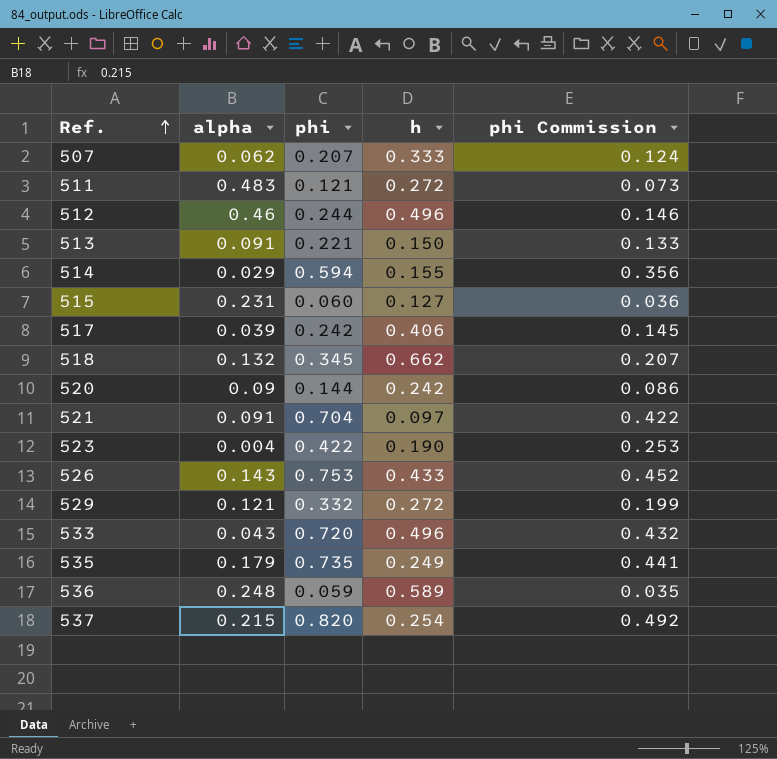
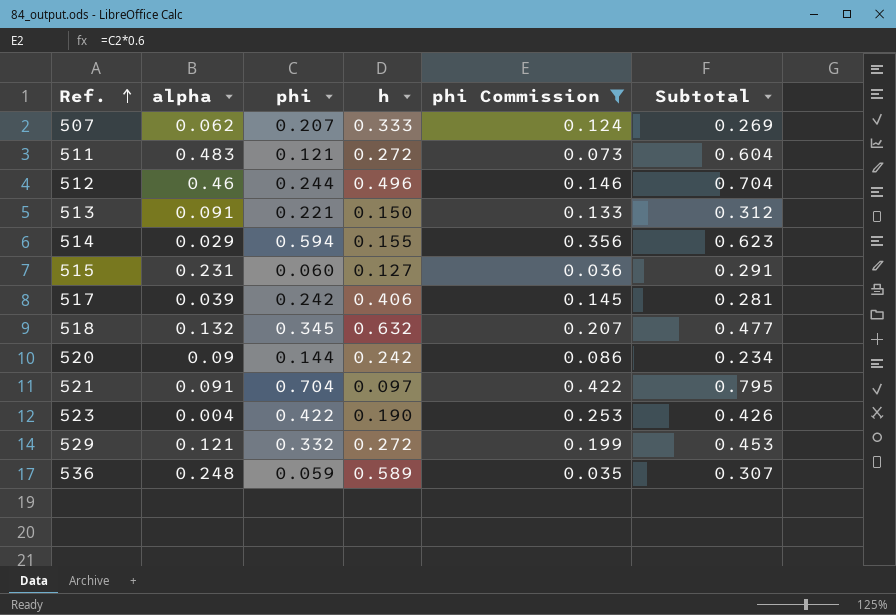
filter: none -> phi Commission <= 0.422
column Subtotal | formula: none -> [alpha] + [phi]
518 | h: 0.662 -> 0.632

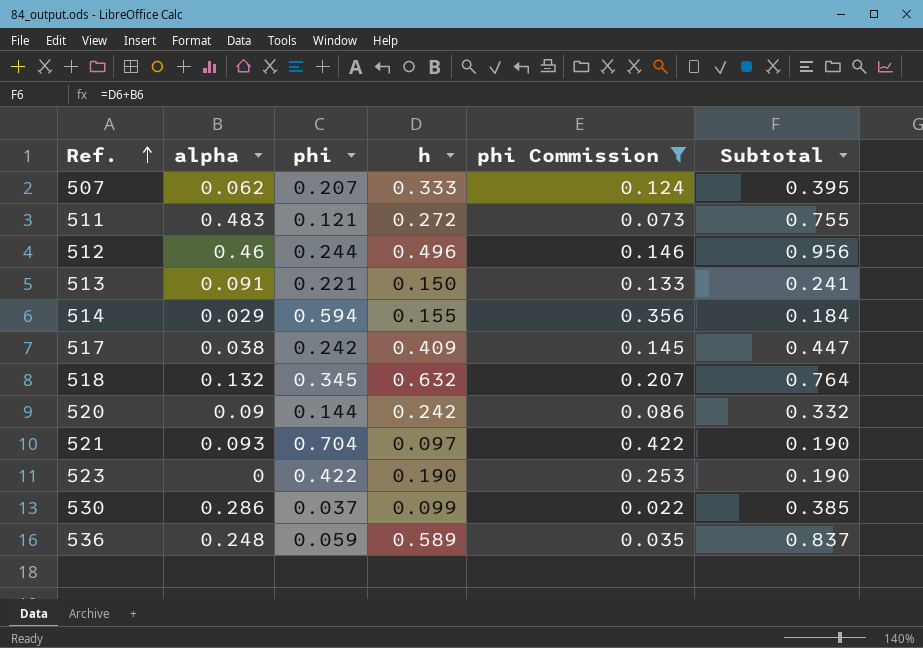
column Subtotal | formula: [alpha] + [phi] -> [alpha] + [h]
row 515: 0.231 | 0.060 | 0.127 | 0.036 | 0.291 -> none
row 529: 0.121 | 0.332 | 0.272 | 0.199 | 0.453 -> none
517 | alpha: 0.039 -> 0.038
517 | h: 0.406 -> 0.409
521 | alpha: 0.091 -> 0.093
523 | alpha: 0.004 -> 0
row 530: none -> 0.286 | 0.037 | 0.099 | 0.022 | 0.385

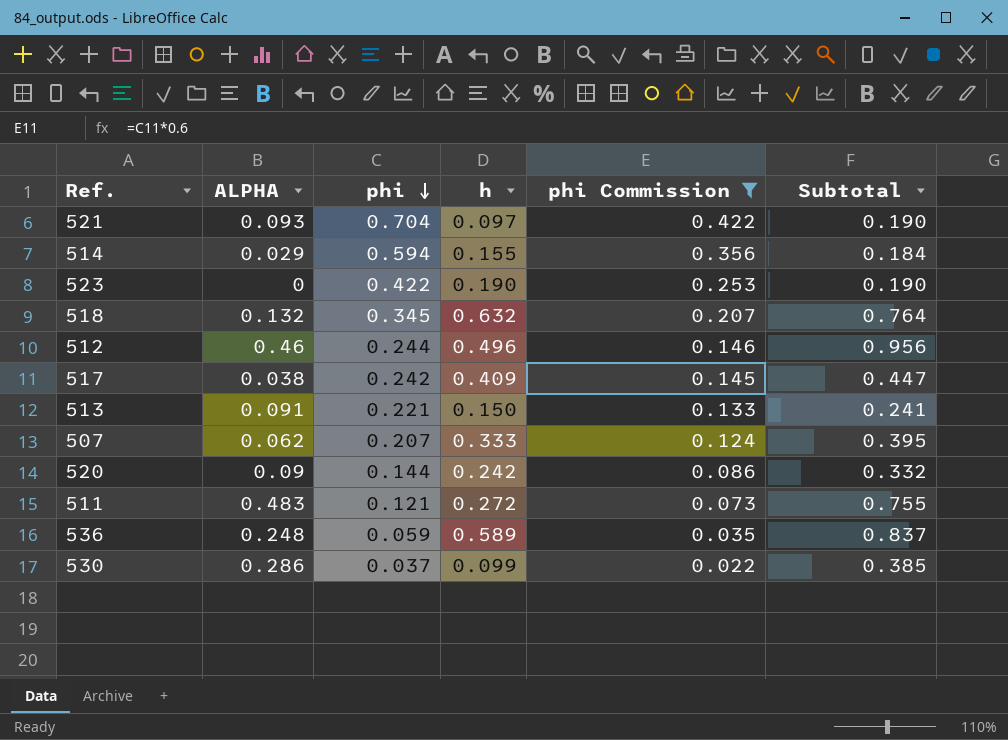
row order: Ref. ascending -> phi descending
column name: alpha -> ALPHA

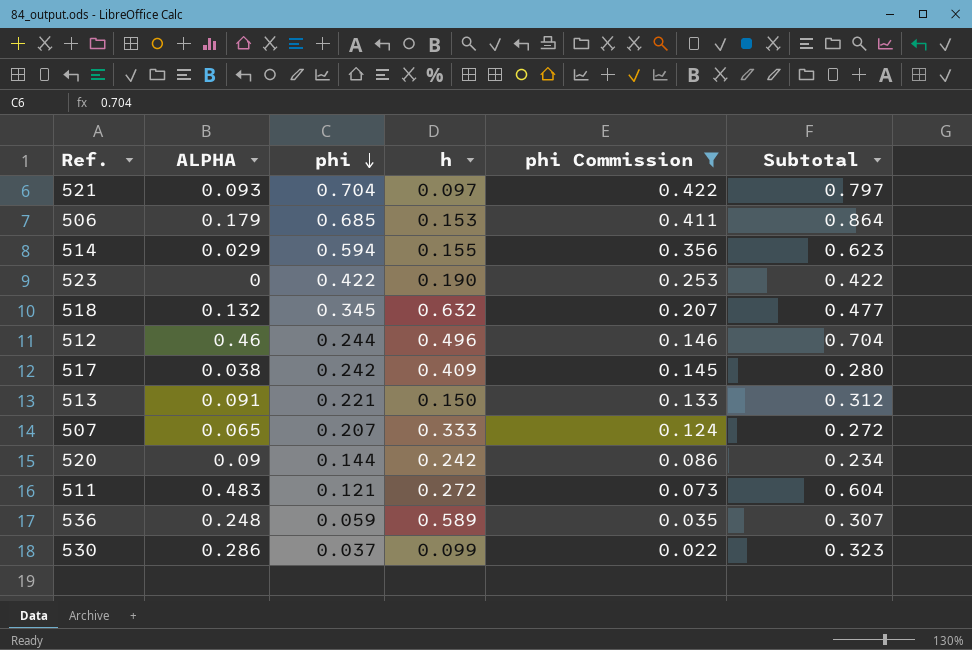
column Subtotal | formula: [ALPHA] + [h] -> [ALPHA] + [phi]
row 506: none -> 0.179 | 0.685 | 0.153 | 0.411 | 0.864
507 | ALPHA: 0.062 -> 0.065

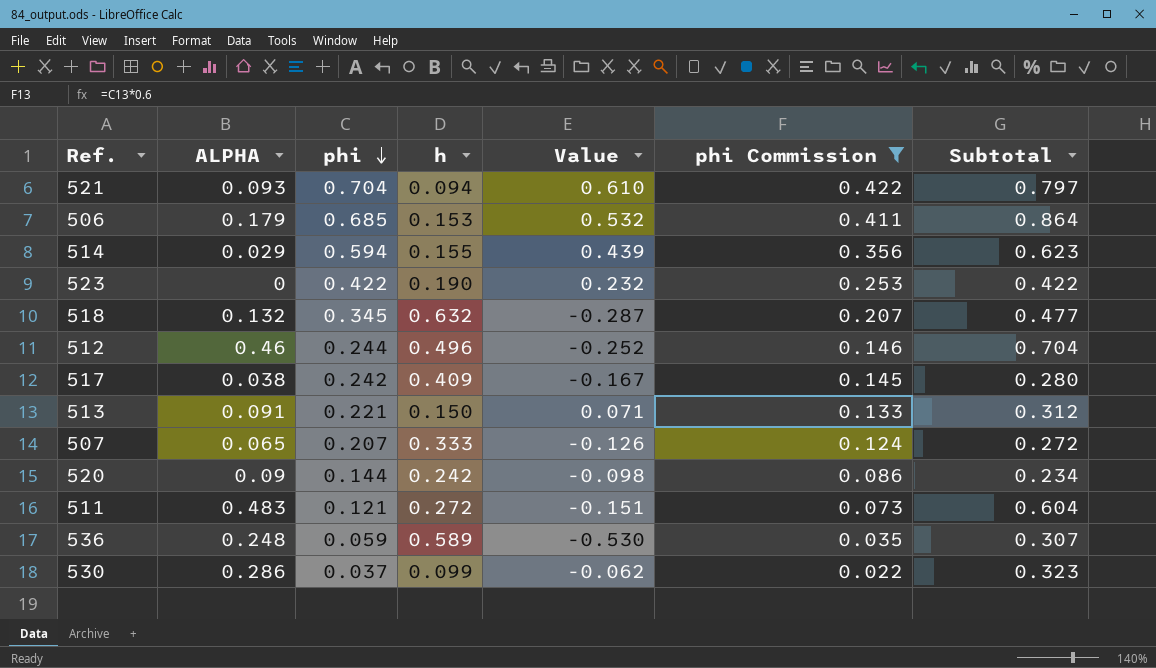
column Value | formula: none -> [phi] - [h]
521 | h: 0.097 -> 0.094

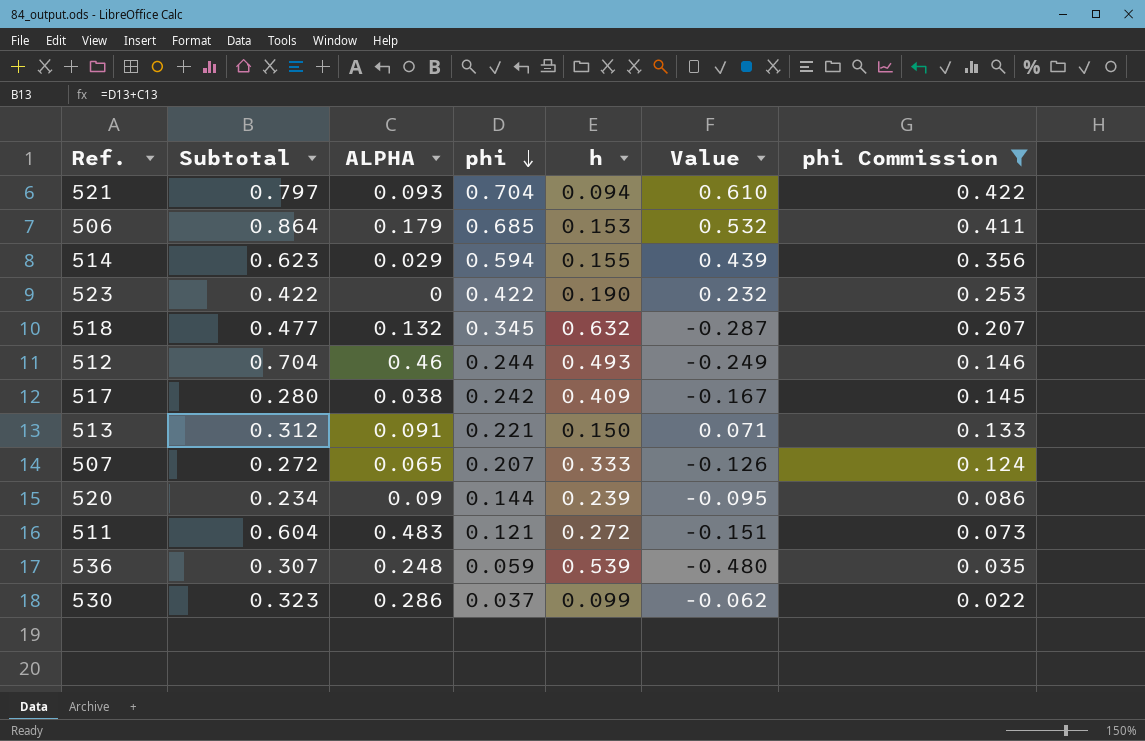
column Subtotal | position: 7 -> 2
512 | h: 0.496 -> 0.493
512 | Value: -0.252 -> -0.249
520 | h: 0.242 -> 0.239
520 | Value: -0.098 -> -0.095
536 | h: 0.589 -> 0.539
536 | Value: -0.530 -> -0.480

